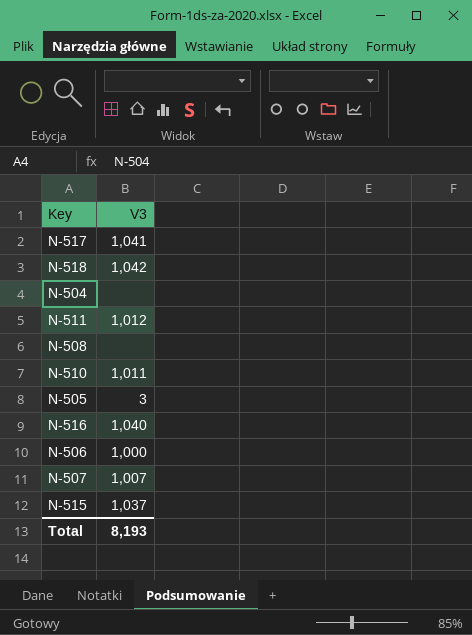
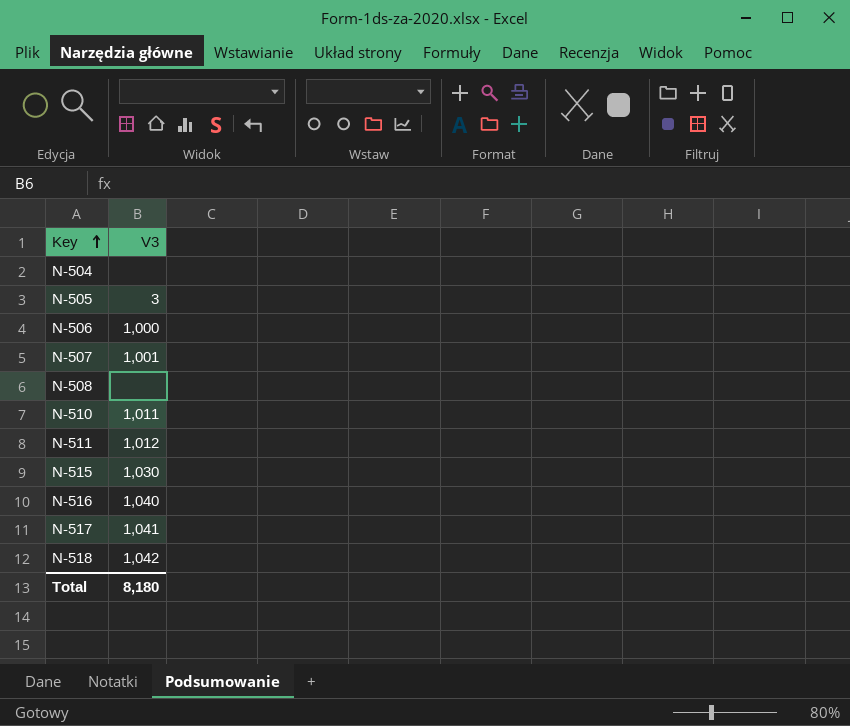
row order: none -> Key ascending
N-507 | V3: 1,007 -> 1,001
N-515 | V3: 1,037 -> 1,030
Total | V3: 8,193 -> 8,180

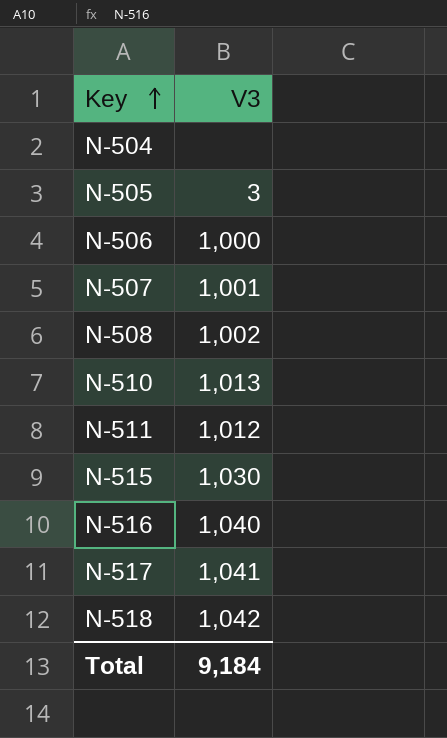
N-508 | V3: none -> 1,002
N-510 | V3: 1,011 -> 1,013
Total | V3: 8,180 -> 9,184

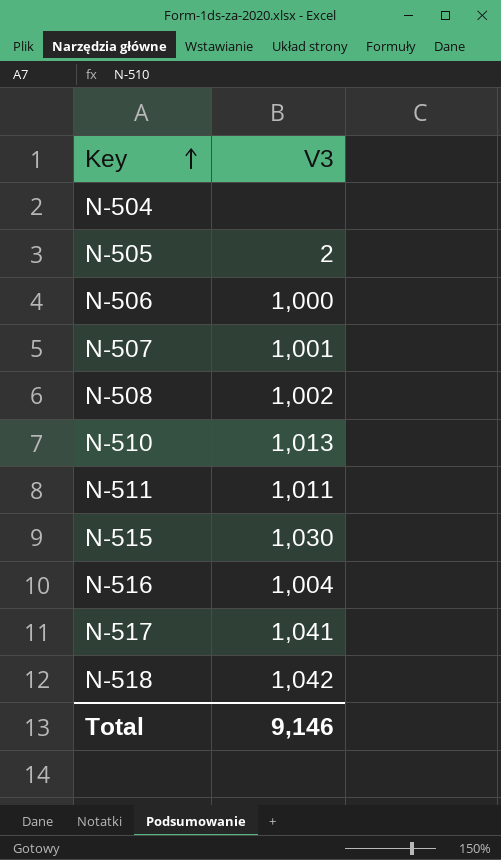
N-505 | V3: 3 -> 2
N-511 | V3: 1,012 -> 1,011
N-516 | V3: 1,040 -> 1,004
Total | V3: 9,184 -> 9,146

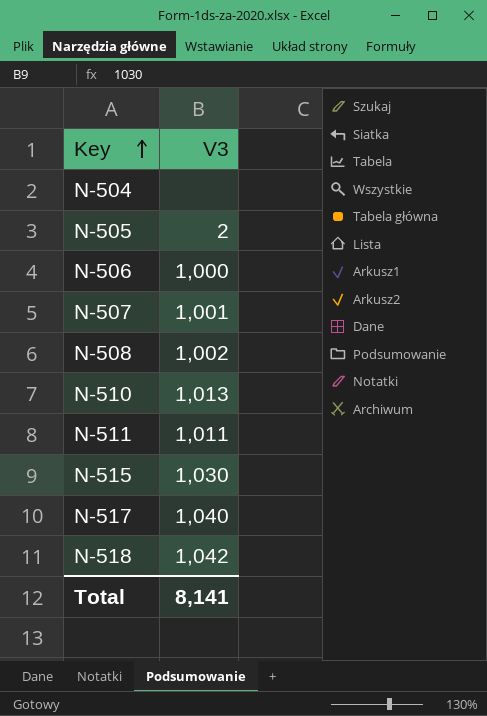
row N-516: 1,004 -> none
N-517 | V3: 1,041 -> 1,040
Total | V3: 9,146 -> 8,141

